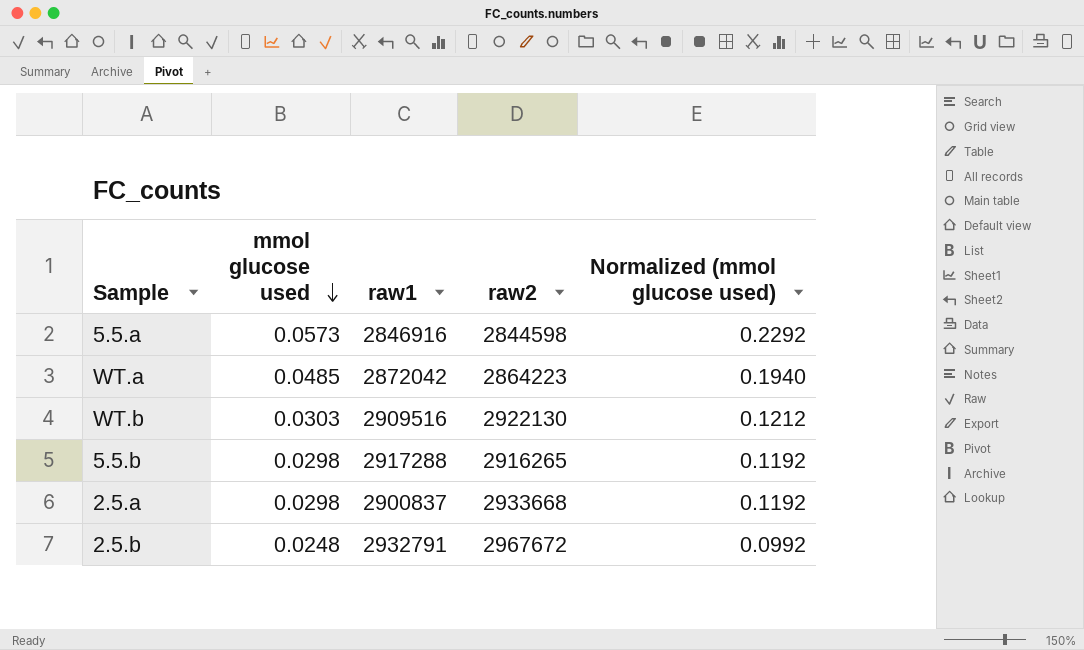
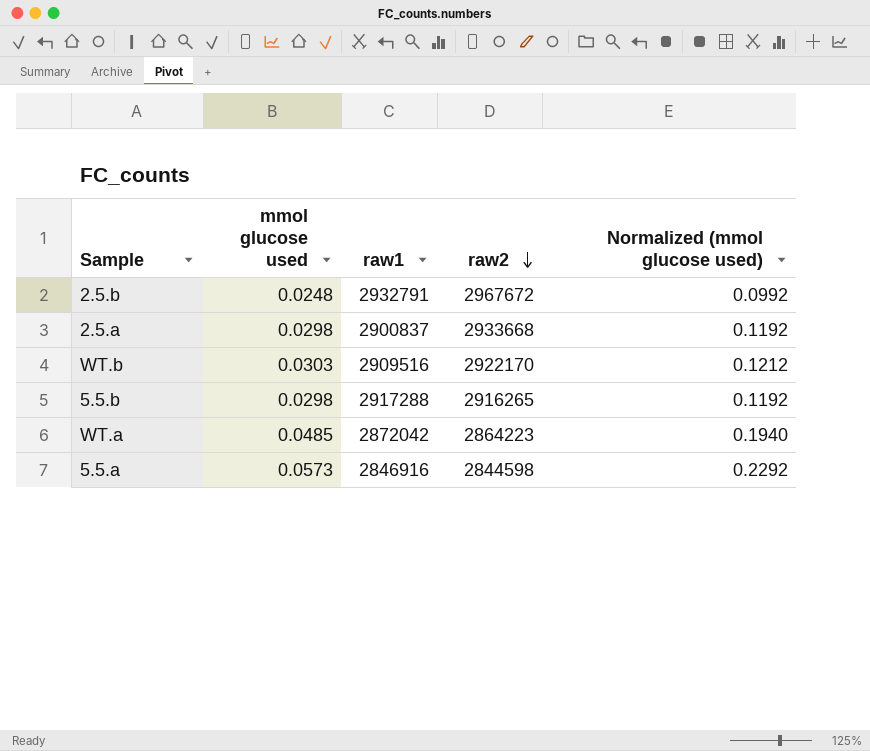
row order: mmol glucose used descending -> raw2 descending
WT.b | raw2: 2922130 -> 2922170

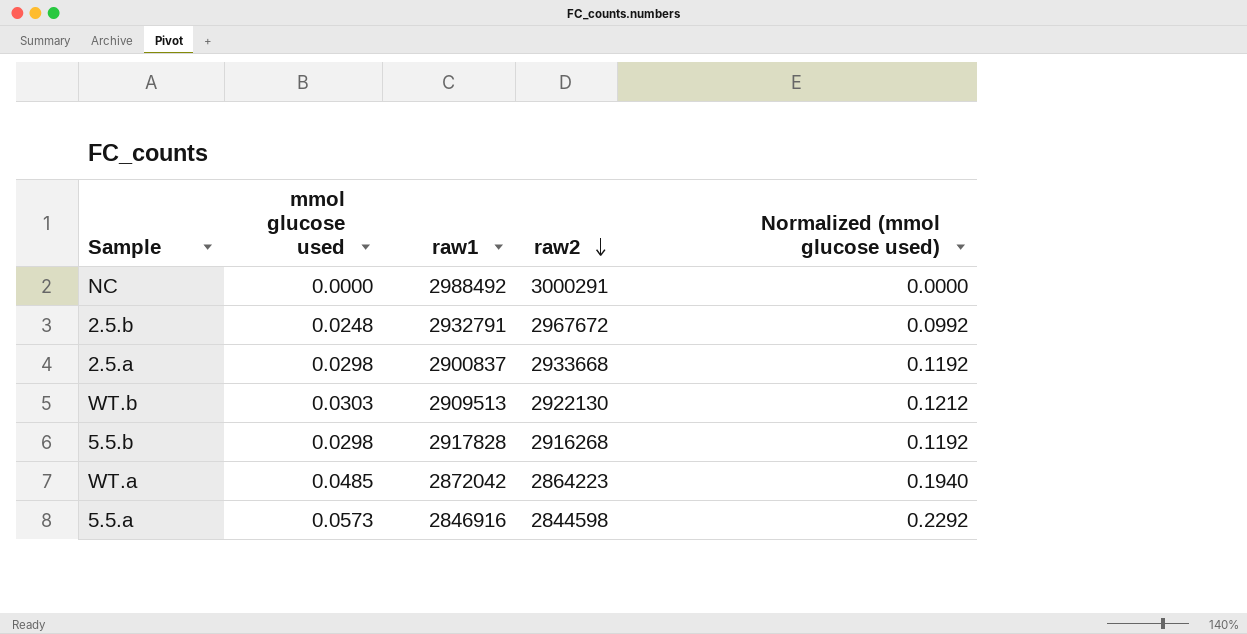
row NC: none -> 0.0000 | 2988492 | 3000291 | 0.0000
WT.b | raw1: 2909516 -> 2909513
WT.b | raw2: 2922170 -> 2922130
5.5.b | raw1: 2917288 -> 2917828
5.5.b | raw2: 2916265 -> 2916268

